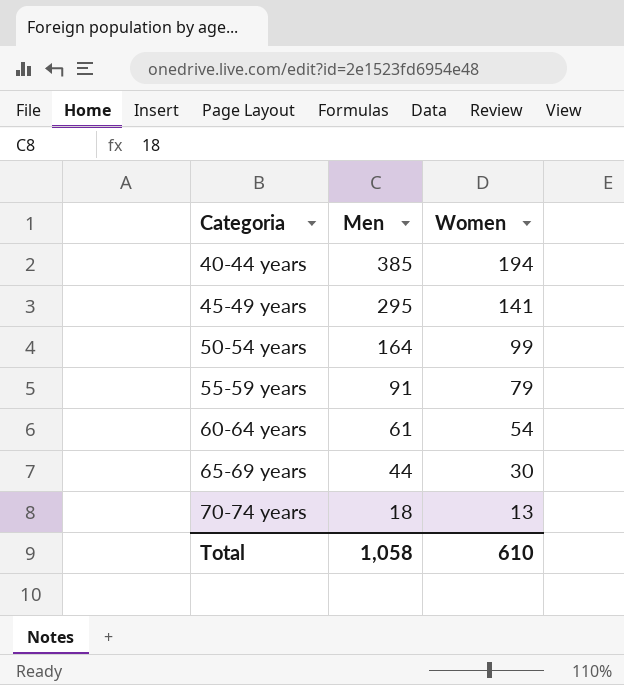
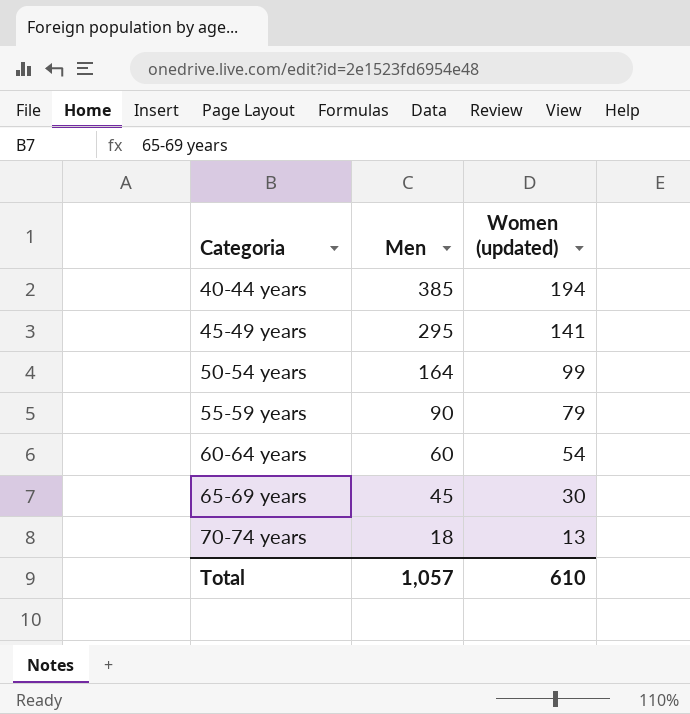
column name: Women -> Women (updated)
55-59 years | Men: 91 -> 90
60-64 years | Men: 61 -> 60
65-69 years | Men: 44 -> 45
Total | Men: 1,058 -> 1,057

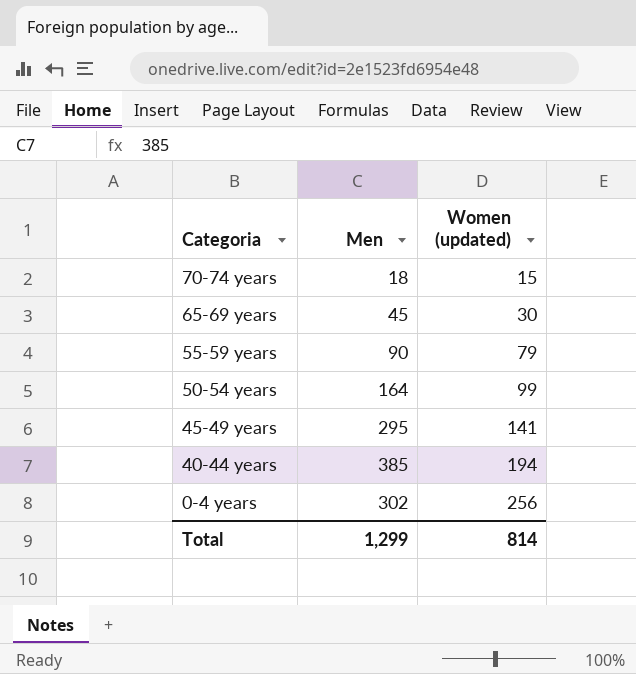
row order: Categoria ascending -> Categoria descending
row 60-64 years: 60 | 54 -> none
70-74 years | Women (updated): 13 -> 15
row 0-4 years: none -> 302 | 256
Total | Men: 1,057 -> 1,299
Total | Women (updated): 610 -> 814

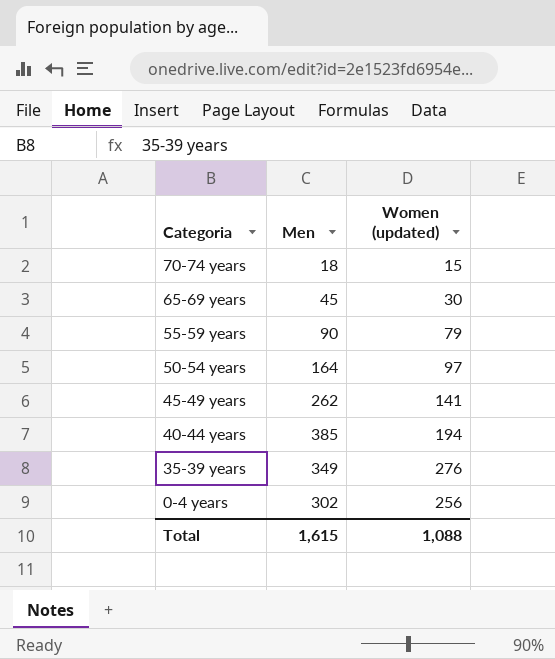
50-54 years | Women (updated): 99 -> 97
45-49 years | Men: 295 -> 262
row 35-39 years: none -> 349 | 276
Total | Men: 1,299 -> 1,615
Total | Women (updated): 814 -> 1,088

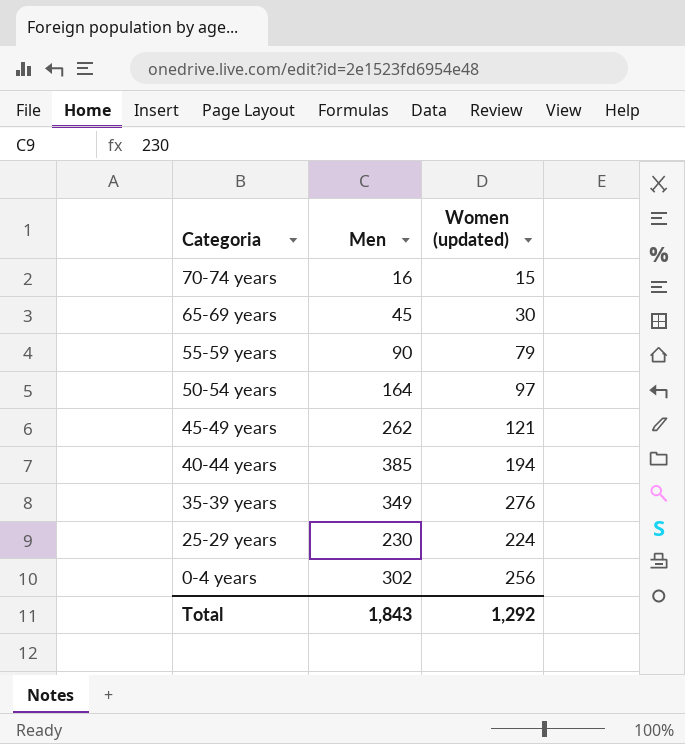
70-74 years | Men: 18 -> 16
45-49 years | Women (updated): 141 -> 121
row 25-29 years: none -> 230 | 224
Total | Men: 1,615 -> 1,843
Total | Women (updated): 1,088 -> 1,292

